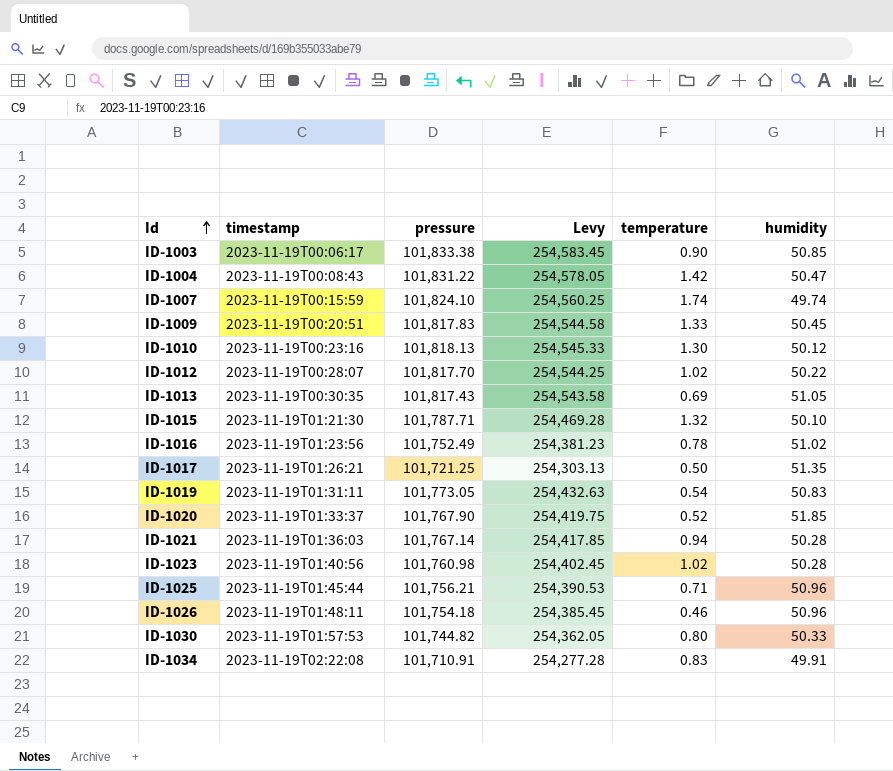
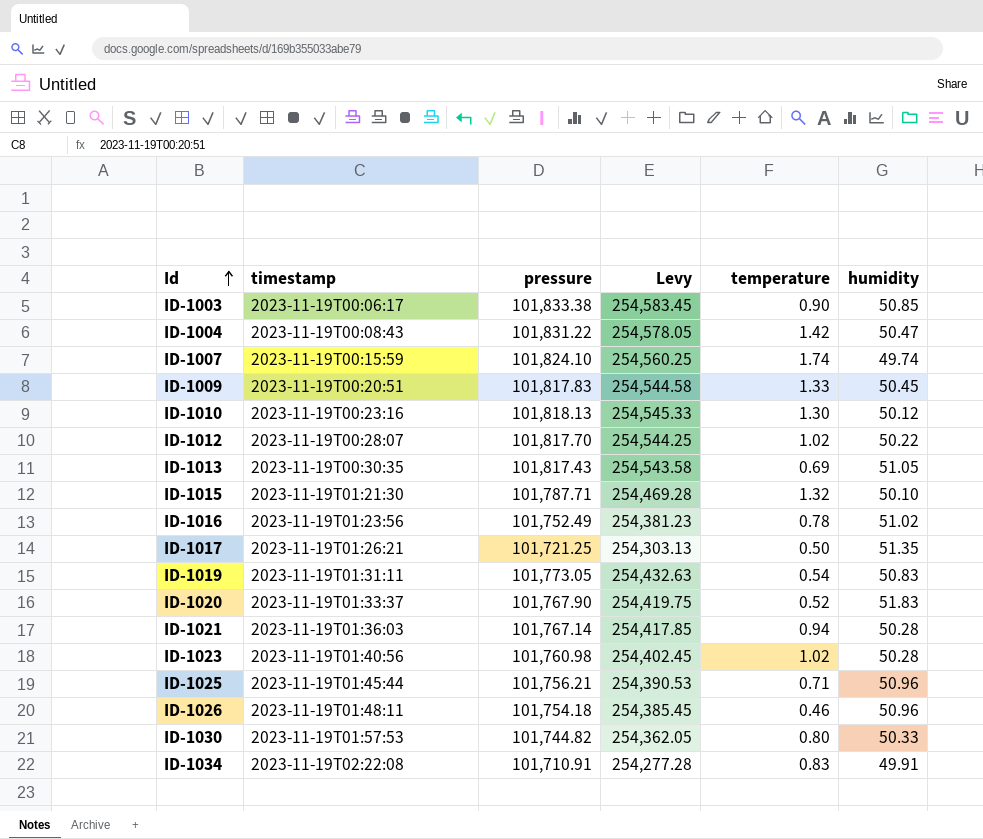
ID-1020 | humidity: 51.85 -> 51.83

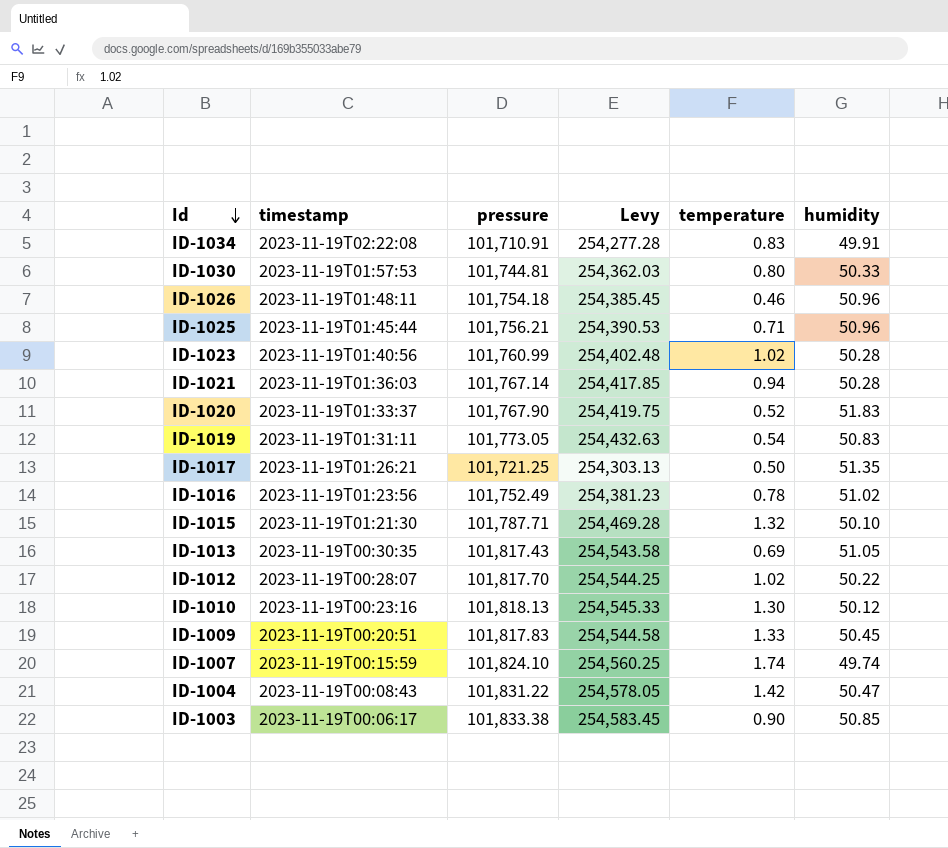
row order: Id ascending -> Id descending
ID-1030 | pressure: 101,744.82 -> 101,744.81
ID-1030 | Levy: 254,362.05 -> 254,362.03
ID-1023 | pressure: 101,760.98 -> 101,760.99
ID-1023 | Levy: 254,402.45 -> 254,402.48

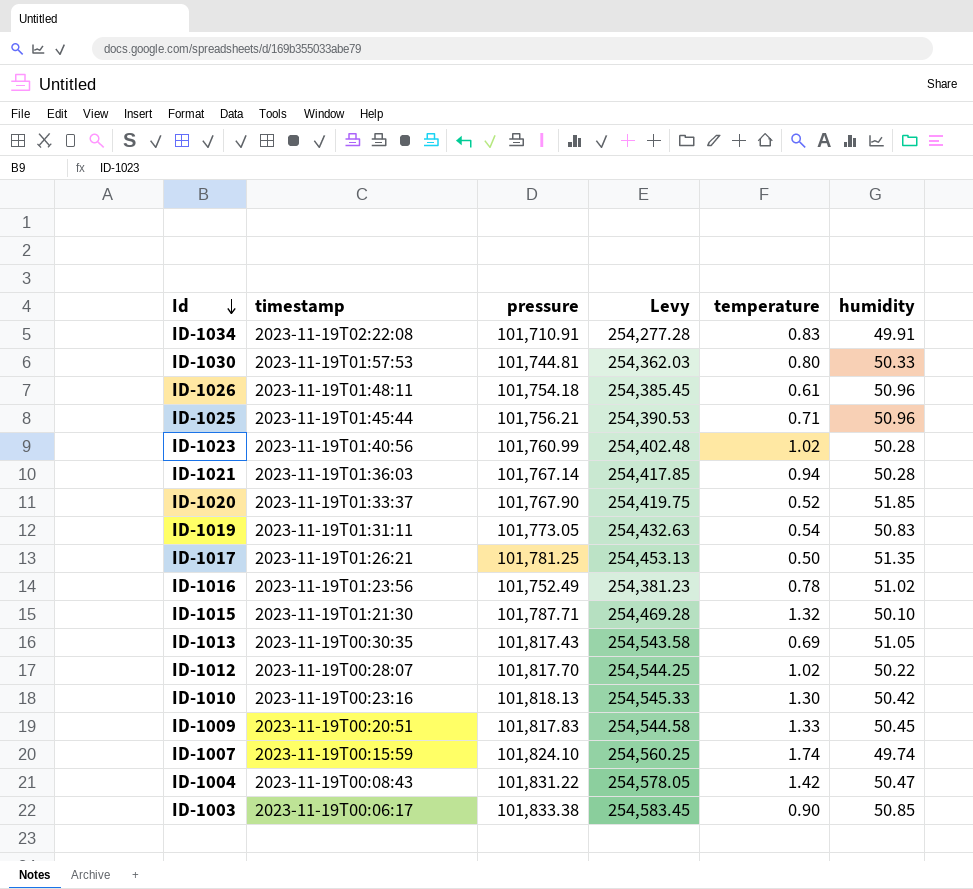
ID-1026 | temperature: 0.46 -> 0.61
ID-1020 | humidity: 51.83 -> 51.85
ID-1017 | pressure: 101,721.25 -> 101,781.25
ID-1017 | Levy: 254,303.13 -> 254,453.13
ID-1010 | humidity: 50.12 -> 50.42

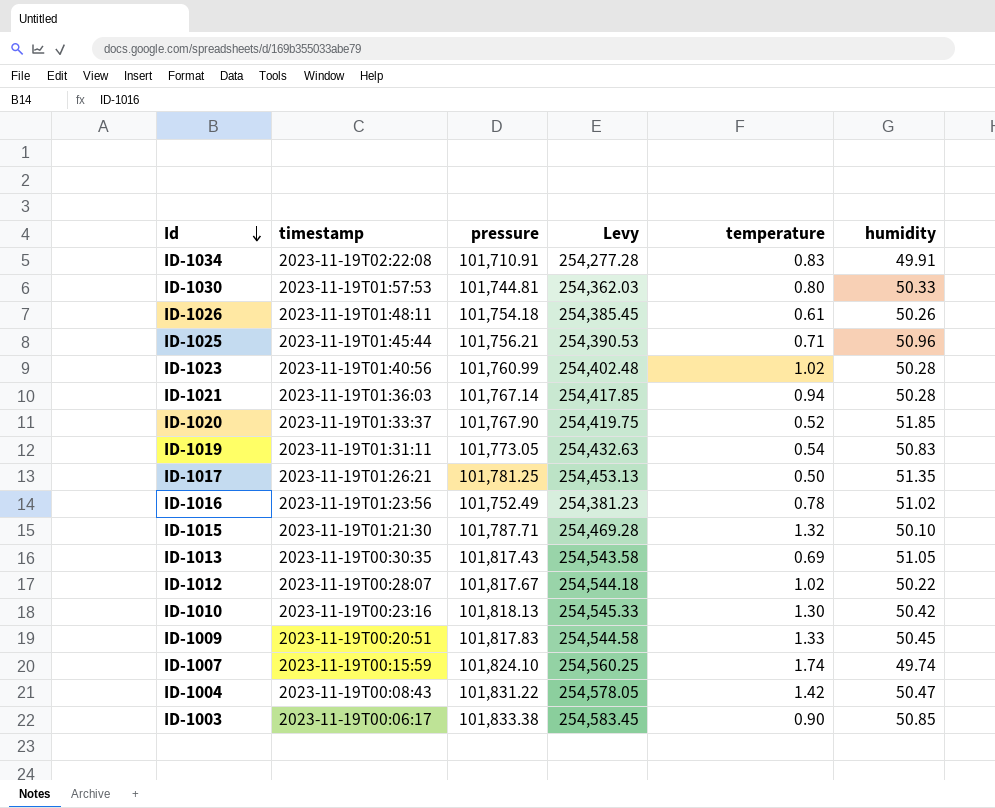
ID-1026 | humidity: 50.96 -> 50.26
ID-1012 | pressure: 101,817.70 -> 101,817.67
ID-1012 | Levy: 254,544.25 -> 254,544.18

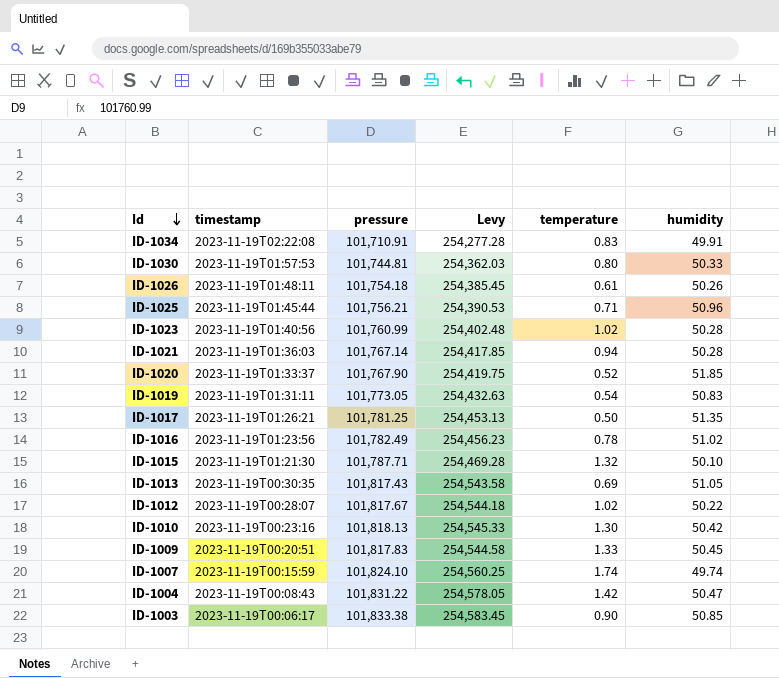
ID-1016 | pressure: 101,752.49 -> 101,782.49
ID-1016 | Levy: 254,381.23 -> 254,456.23

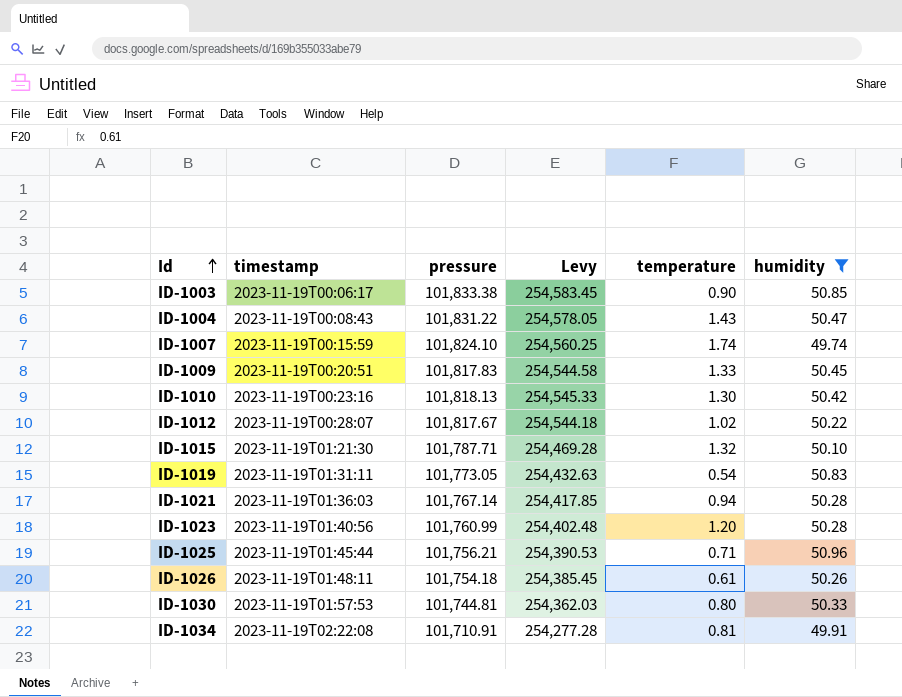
filter: none -> humidity <= 50.96
row order: Id descending -> Id ascending
ID-1004 | temperature: 1.42 -> 1.43
ID-1023 | temperature: 1.02 -> 1.20
ID-1034 | temperature: 0.83 -> 0.81

